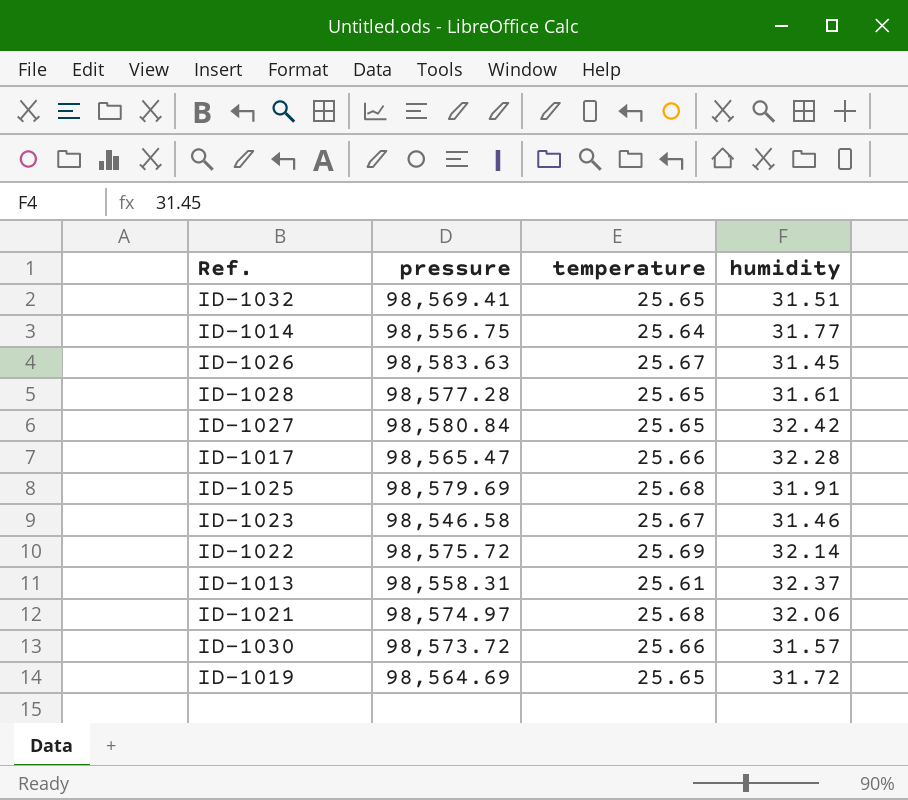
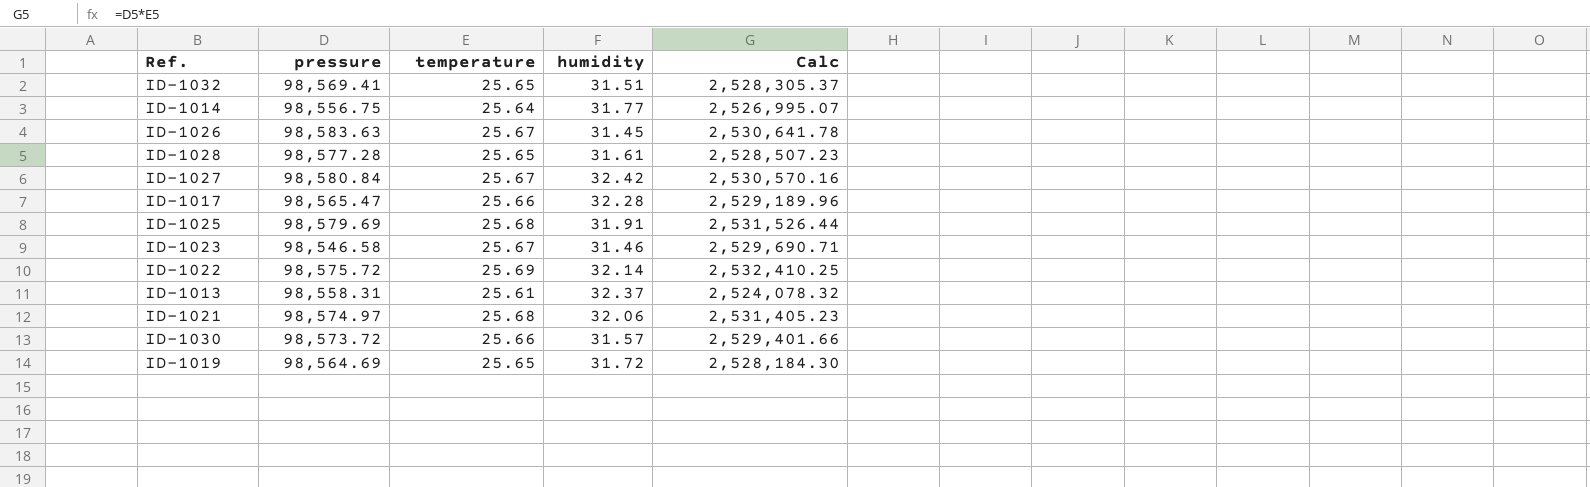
column Calc | formula: none -> [pressure] * [temperature]
ID-1027 | temperature: 25.65 -> 25.67

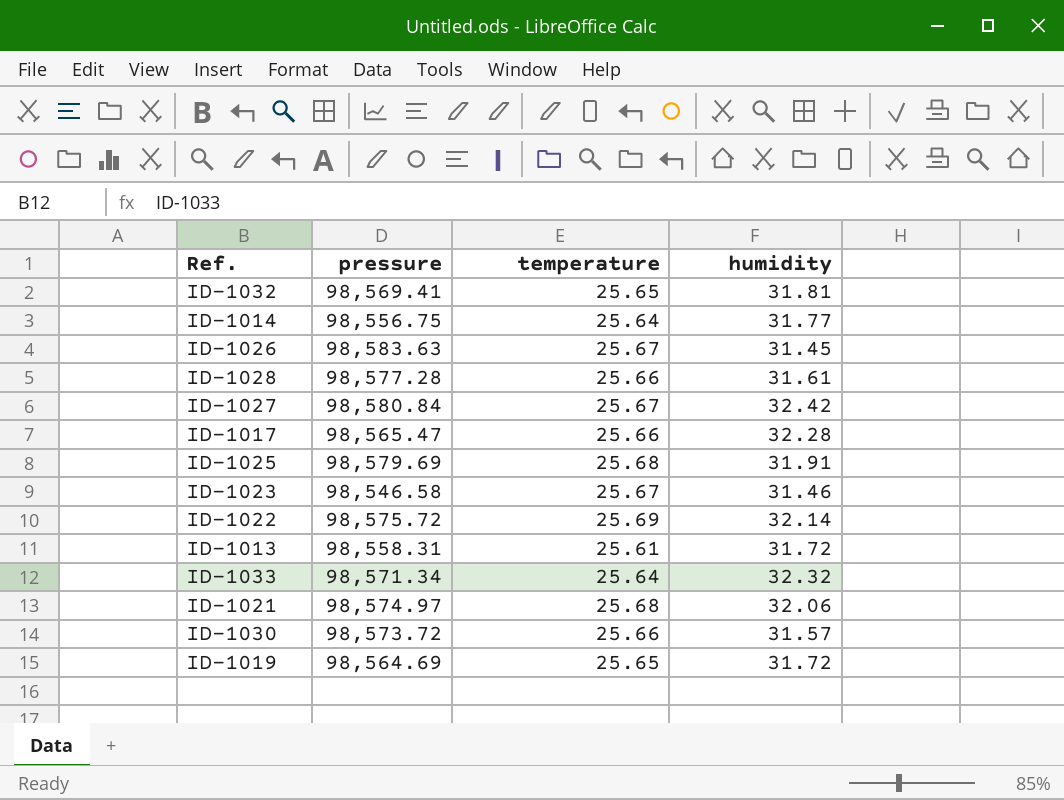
column Calc | formula: [pressure] * [temperature] -> none
ID-1032 | humidity: 31.51 -> 31.81
ID-1028 | temperature: 25.65 -> 25.66
ID-1013 | humidity: 32.37 -> 31.72
row ID-1033: none -> 98,571.34 | 25.64 | 32.32

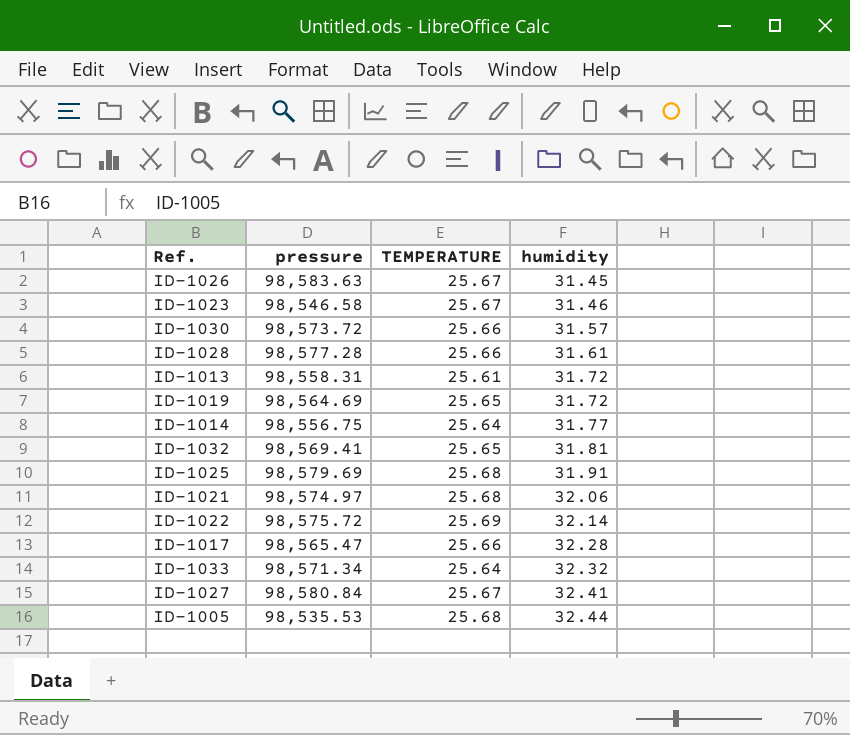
row order: none -> humidity ascending
column name: temperature -> TEMPERATURE
ID-1027 | humidity: 32.42 -> 32.41
row ID-1005: none -> 98,535.53 | 25.68 | 32.44

